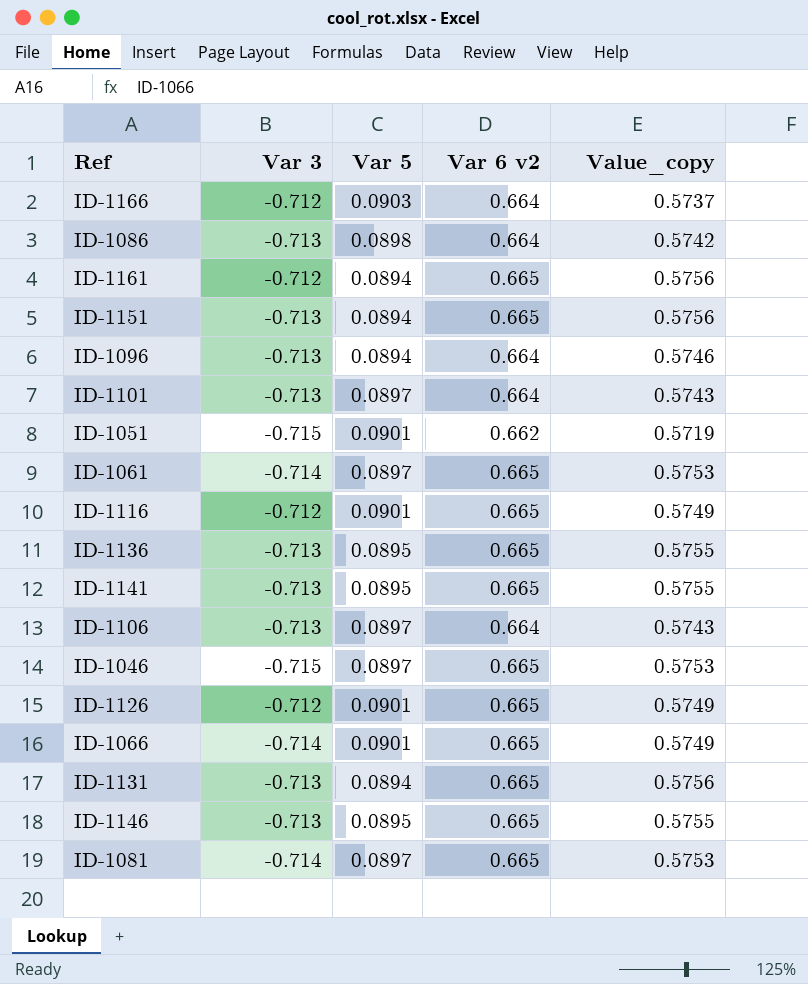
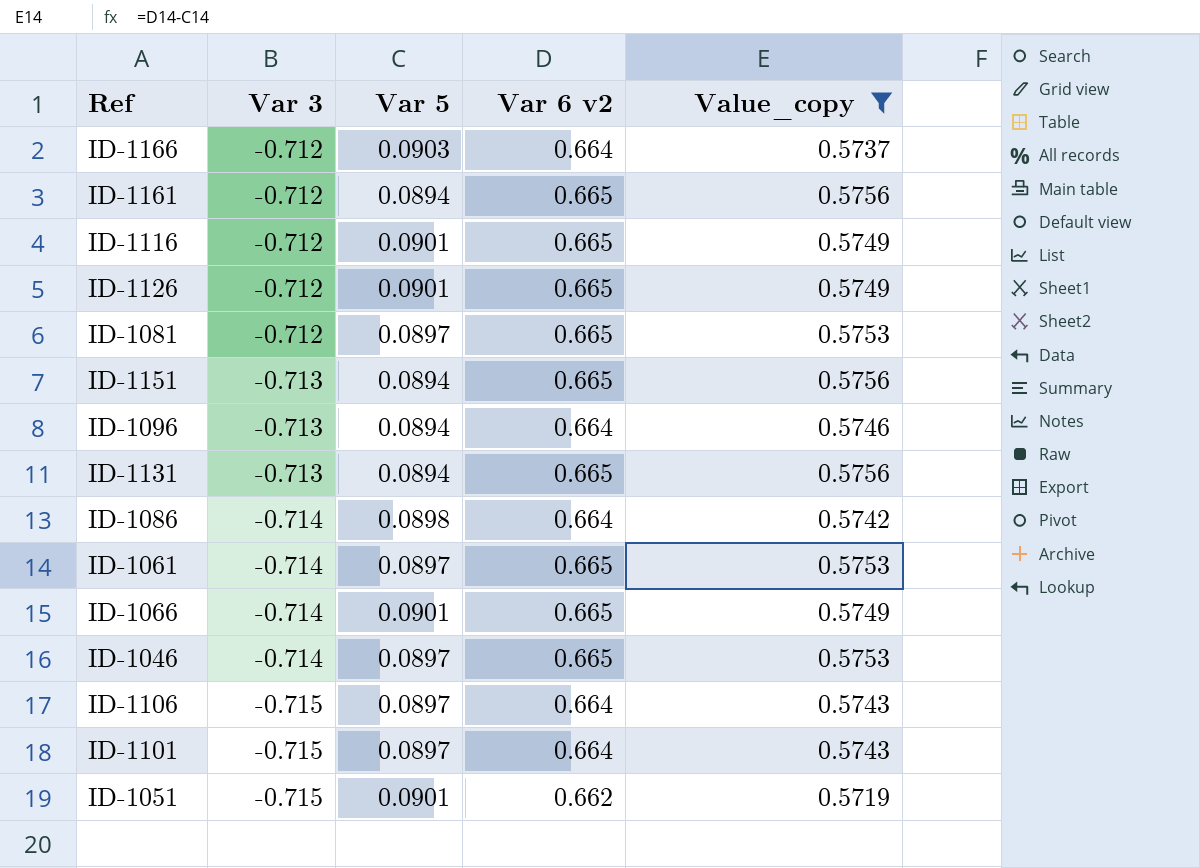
filter: none -> Value_copy != 0.5755
row order: none -> Var 3 descending
ID-1081 | Var 3: -0.714 -> -0.712
ID-1086 | Var 3: -0.713 -> -0.714
ID-1046 | Var 3: -0.715 -> -0.714
ID-1106 | Var 3: -0.713 -> -0.715
ID-1101 | Var 3: -0.713 -> -0.715

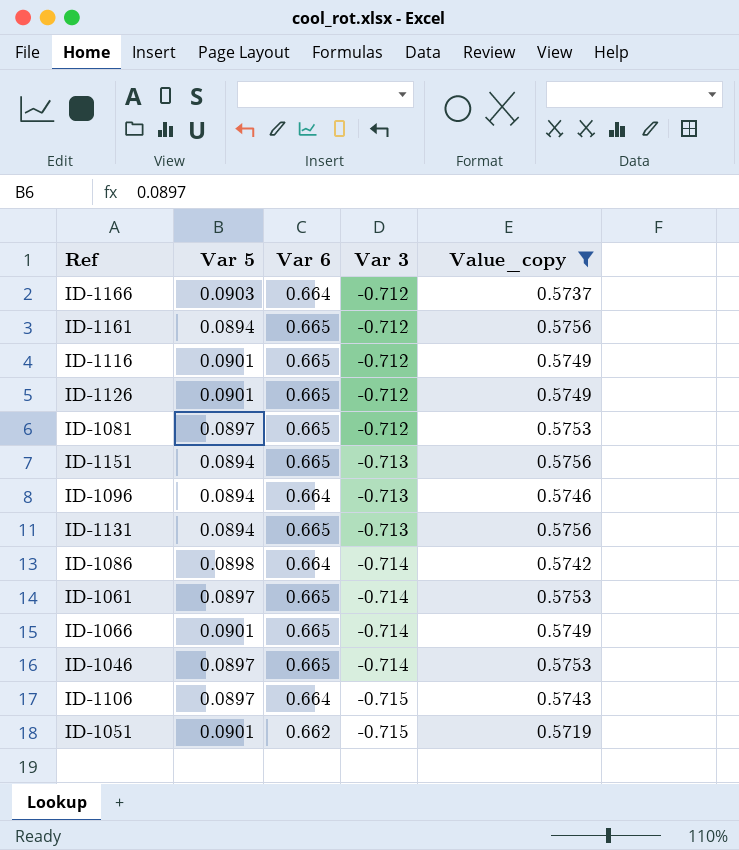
column name: Var 6 v2 -> Var 6
column Var 3 | position: 2 -> 4
row ID-1101: -0.715 | 0.0897 | 0.664 | 0.5743 -> none

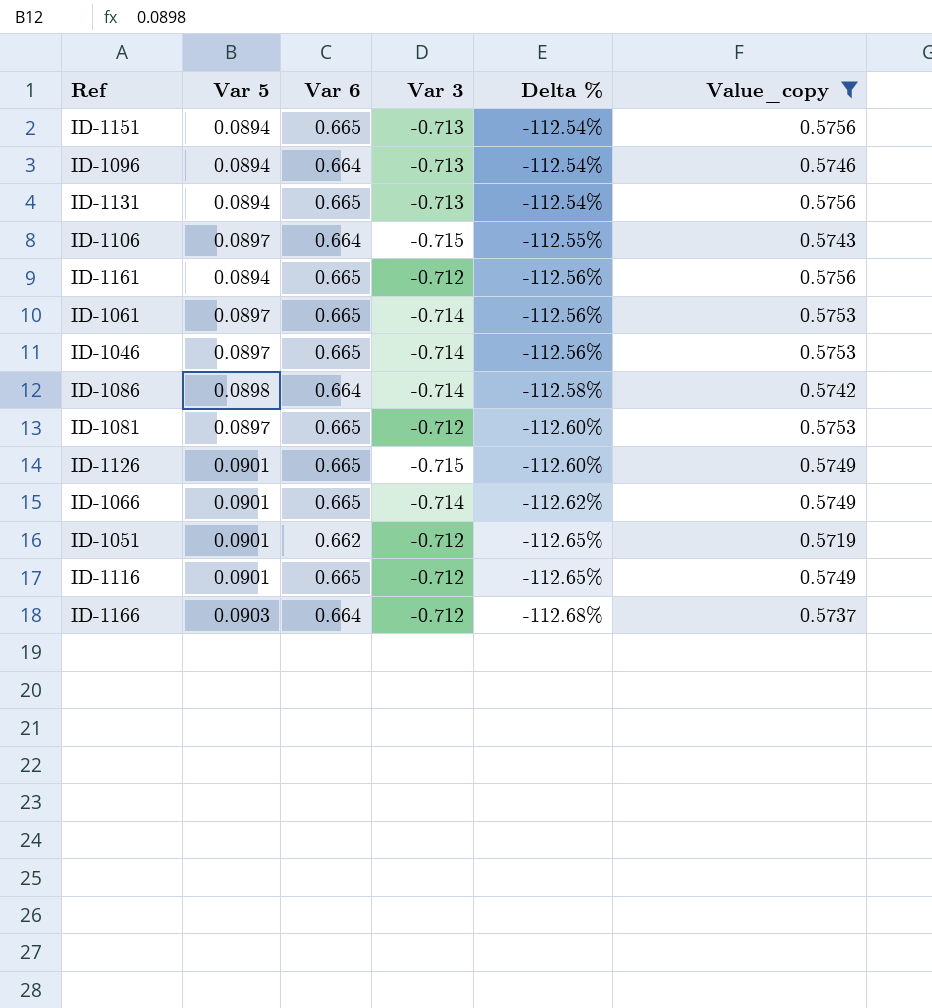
row order: Var 3 descending -> Delta % descending
column Delta % | formula: none -> ([Var 5] - [Var 3]) / [Var 3]
ID-1126 | Var 3: -0.712 -> -0.715
ID-1051 | Var 3: -0.715 -> -0.712

